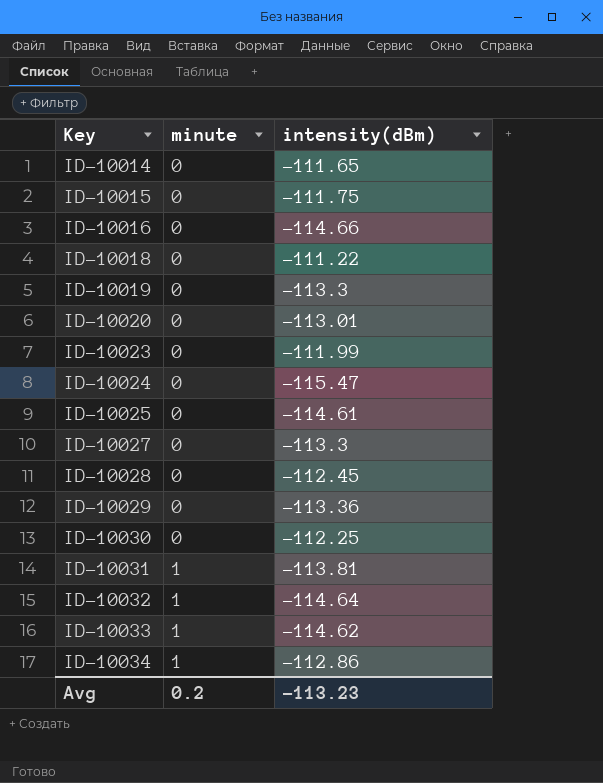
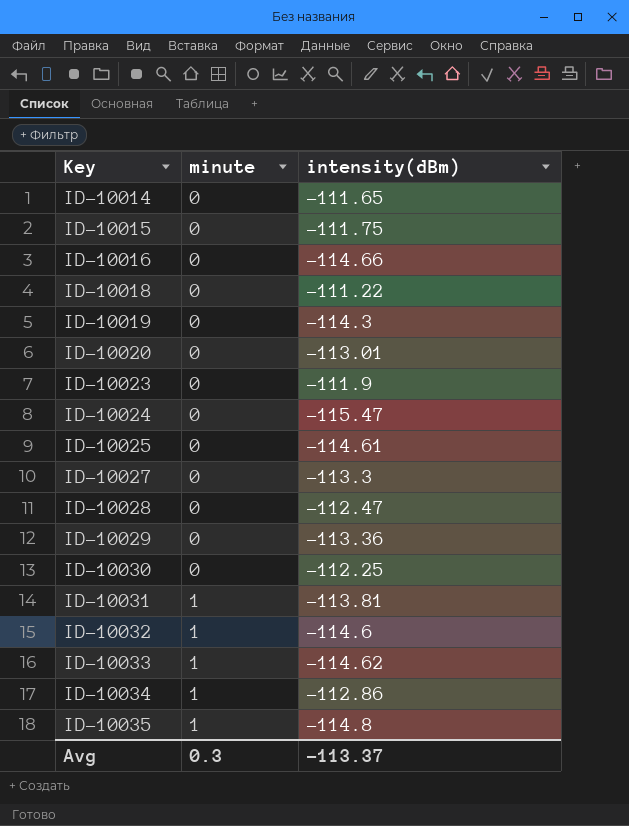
ID-10019 | intensity(dBm): -113.3 -> -114.3
ID-10023 | intensity(dBm): -111.99 -> -111.9
ID-10028 | intensity(dBm): -112.45 -> -112.47
ID-10032 | intensity(dBm): -114.64 -> -114.6
row ID-10035: none -> 1 | -114.8
Avg | minute: 0.2 -> 0.3
Avg | intensity(dBm): -113.23 -> -113.37

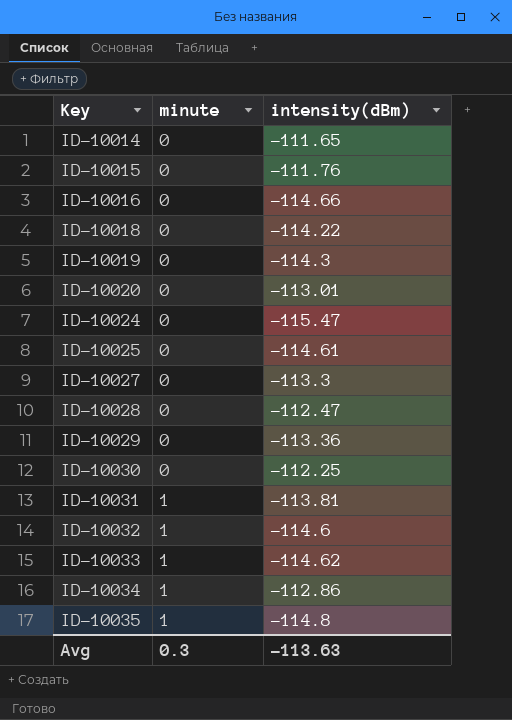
row ID-10023: 0 | -111.9 -> none
ID-10015 | intensity(dBm): -111.75 -> -111.76
ID-10018 | intensity(dBm): -111.22 -> -114.22
Avg | intensity(dBm): -113.37 -> -113.63

